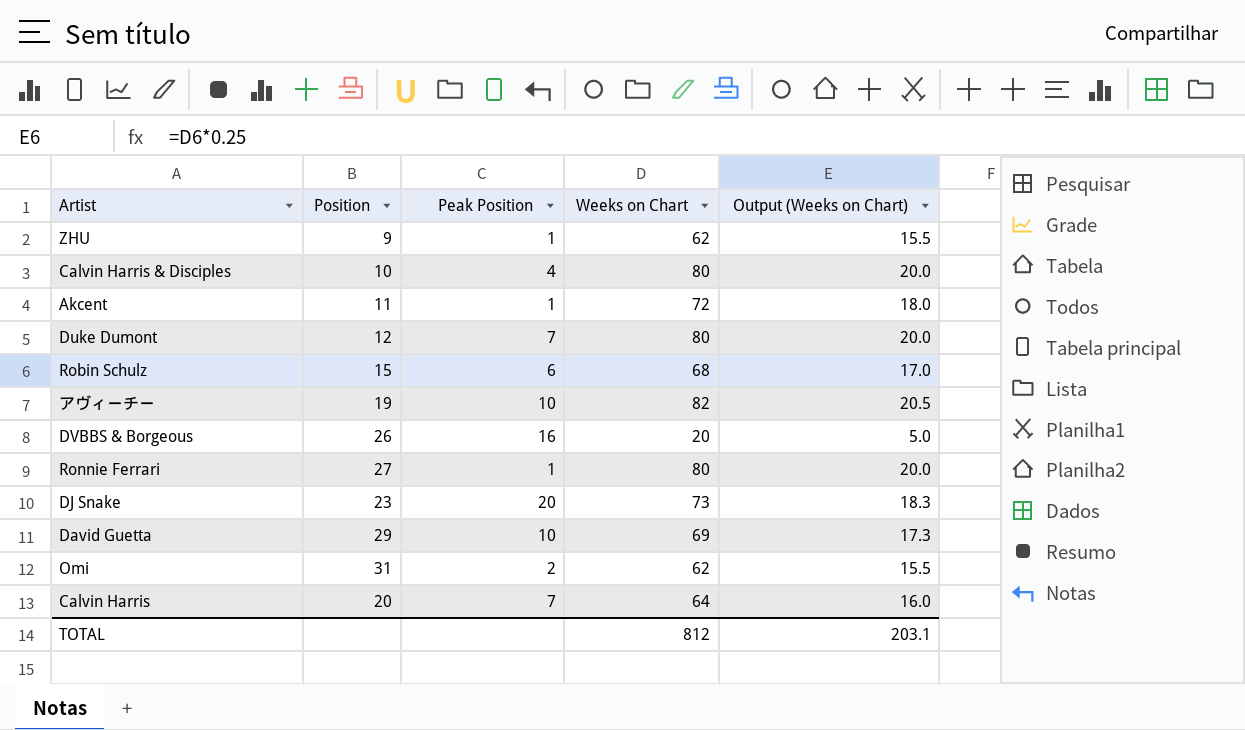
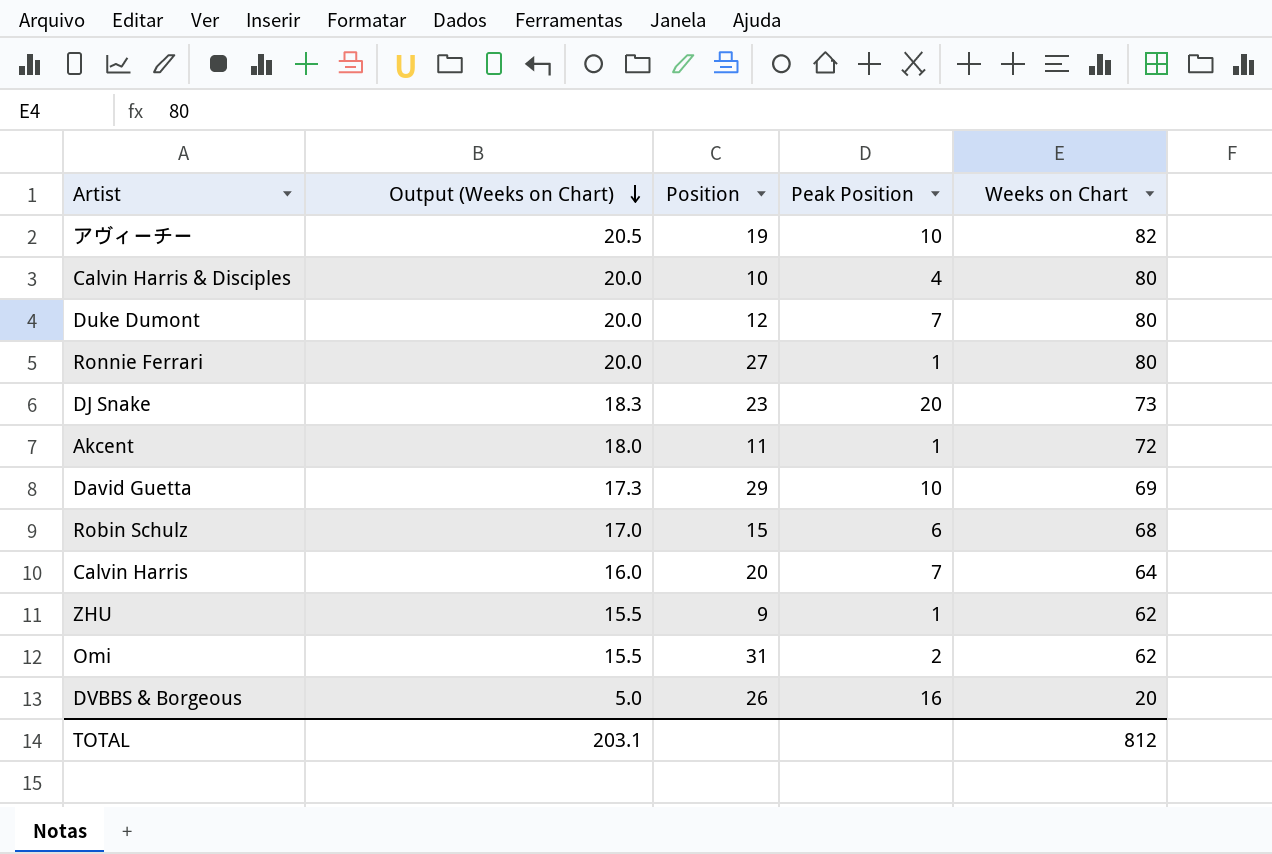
row order: none -> Output (Weeks on Chart) descending
column Output (Weeks on Chart) | position: 5 -> 2

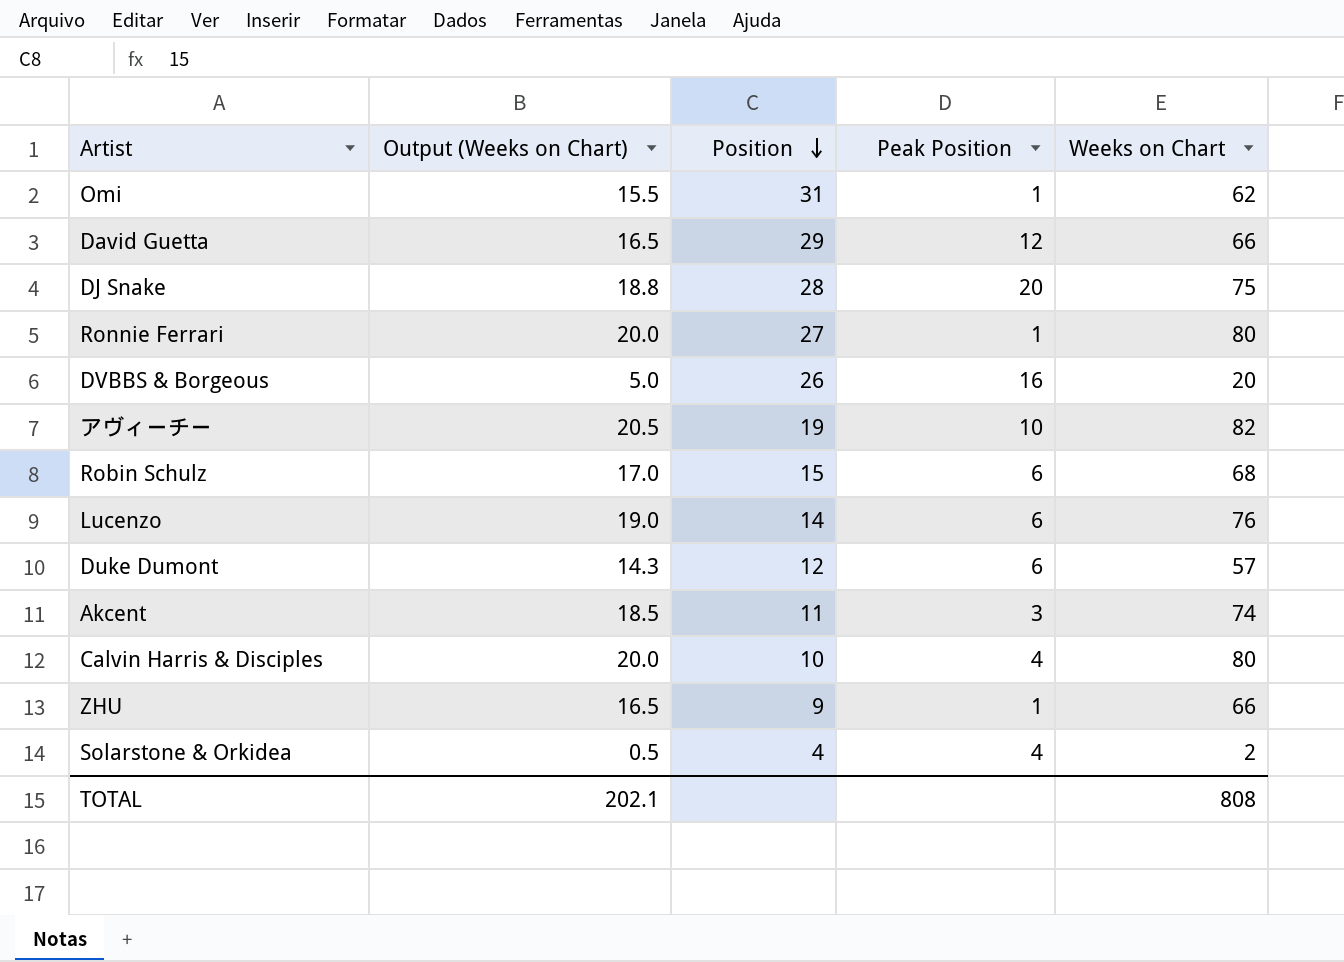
row order: Output (Weeks on Chart) descending -> Position descending
row Calvin Harris: 16.0 | 20 | 7 | 64 -> none
Omi | Peak Position: 2 -> 1
David Guetta | Output (Weeks on Chart): 17.3 -> 16.5
David Guetta | Peak Position: 10 -> 12
David Guetta | Weeks on Chart: 69 -> 66
DJ Snake | Output (Weeks on Chart): 18.3 -> 18.8
DJ Snake | Position: 23 -> 28
DJ Snake | Weeks on Chart: 73 -> 75
row Lucenzo: none -> 19.0 | 14 | 6 | 76
Duke Dumont | Output (Weeks on Chart): 20.0 -> 14.3
Duke Dumont | Peak Position: 7 -> 6
Duke Dumont | Weeks on Chart: 80 -> 57
Akcent | Output (Weeks on Chart): 18.0 -> 18.5
Akcent | Peak Position: 1 -> 3
Akcent | Weeks on Chart: 72 -> 74
ZHU | Output (Weeks on Chart): 15.5 -> 16.5
ZHU | Weeks on Chart: 62 -> 66
row Solarstone & Orkidea: none -> 0.5 | 4 | 4 | 2
TOTAL | Output (Weeks on Chart): 203.1 -> 202.1
TOTAL | Weeks on Chart: 812 -> 808

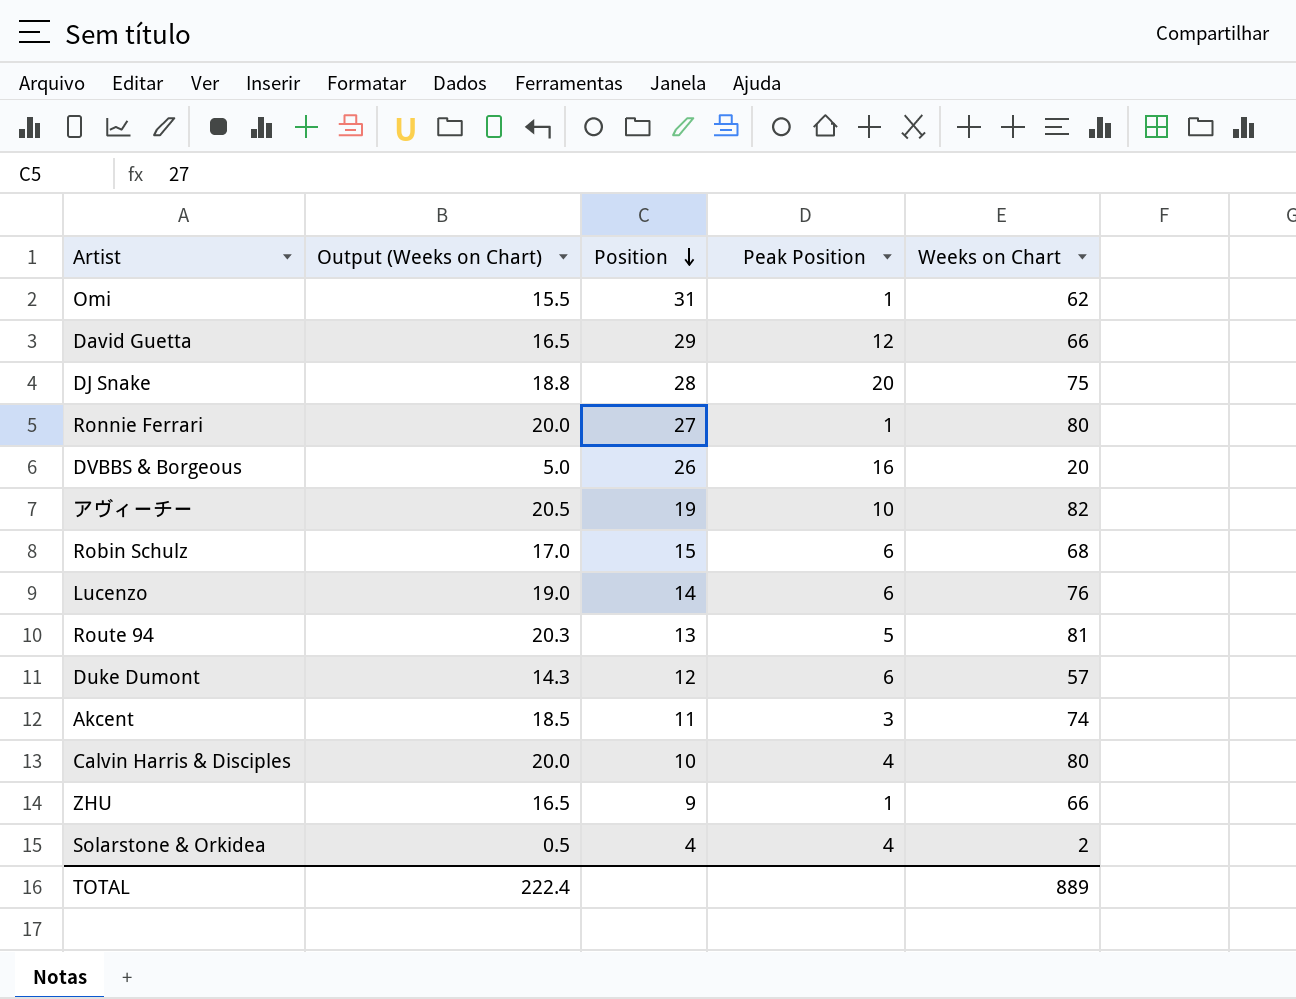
row Route 94: none -> 20.3 | 13 | 5 | 81
TOTAL | Output (Weeks on Chart): 202.1 -> 222.4
TOTAL | Weeks on Chart: 808 -> 889

